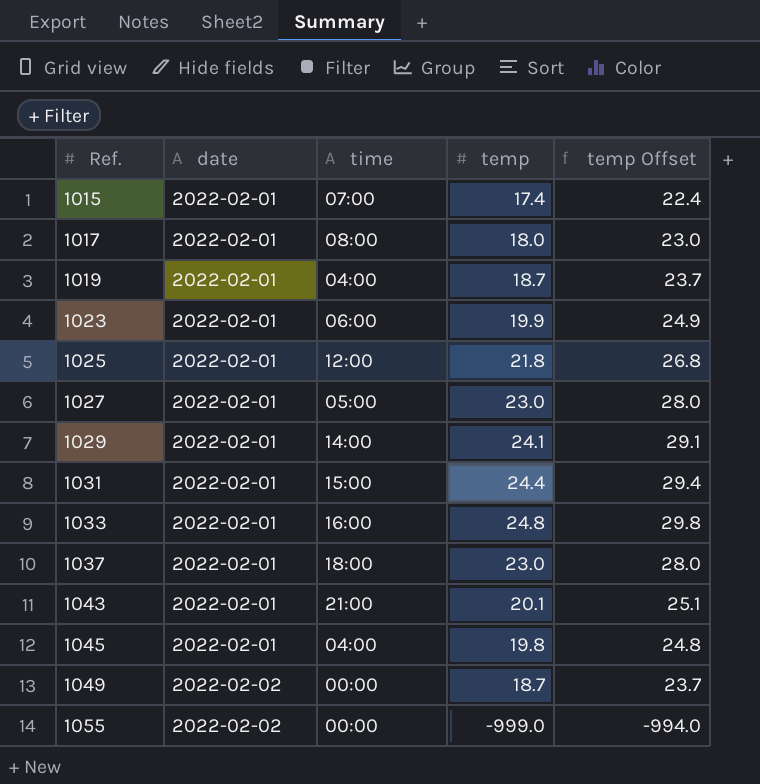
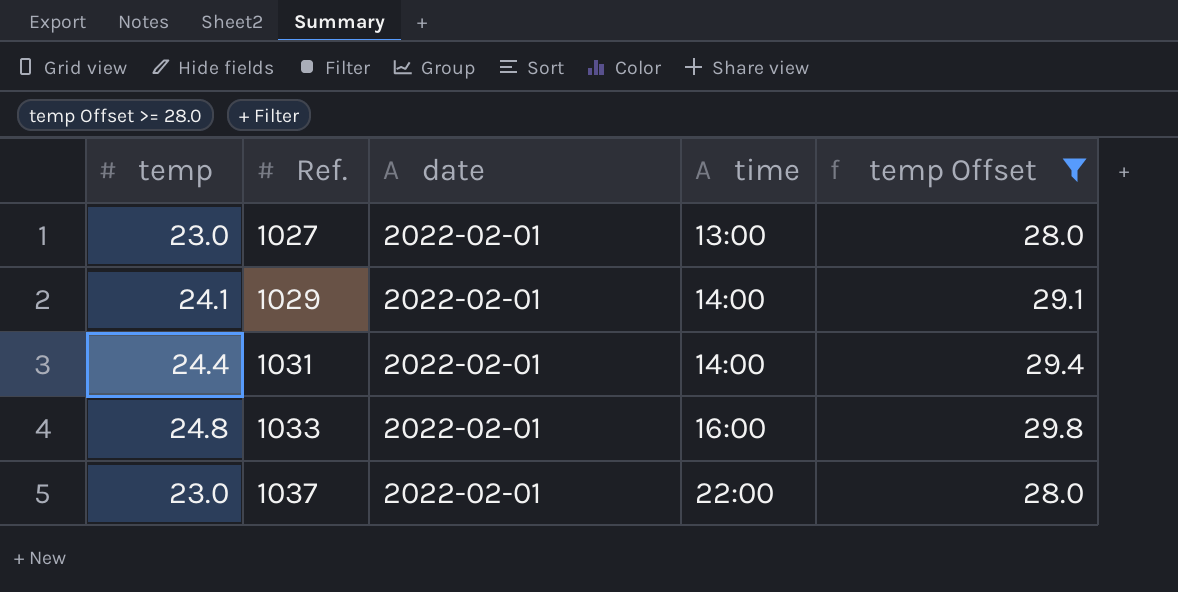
filter: none -> temp Offset >= 28.0
column temp | position: 4 -> 1
1027 | time: 05:00 -> 13:00
1031 | time: 15:00 -> 14:00
1037 | time: 18:00 -> 22:00

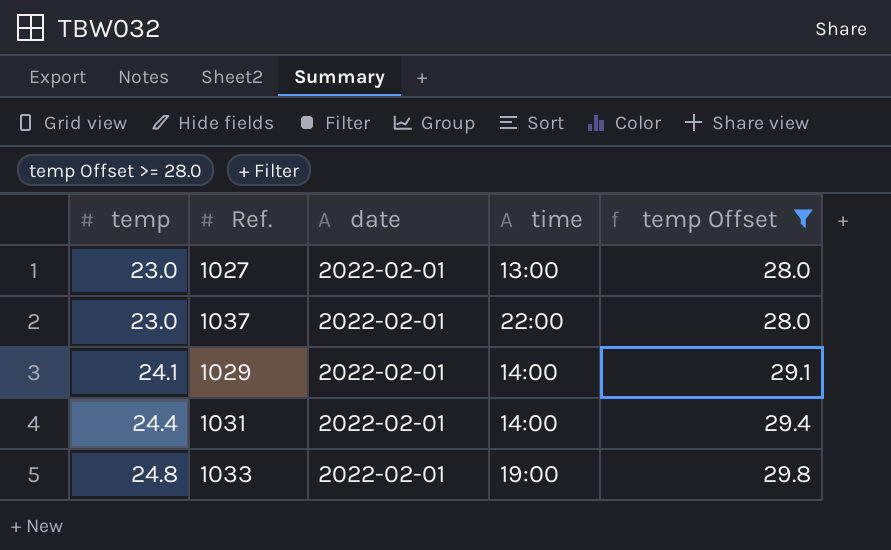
row order: Ref. ascending -> temp ascending
1033 | time: 16:00 -> 19:00

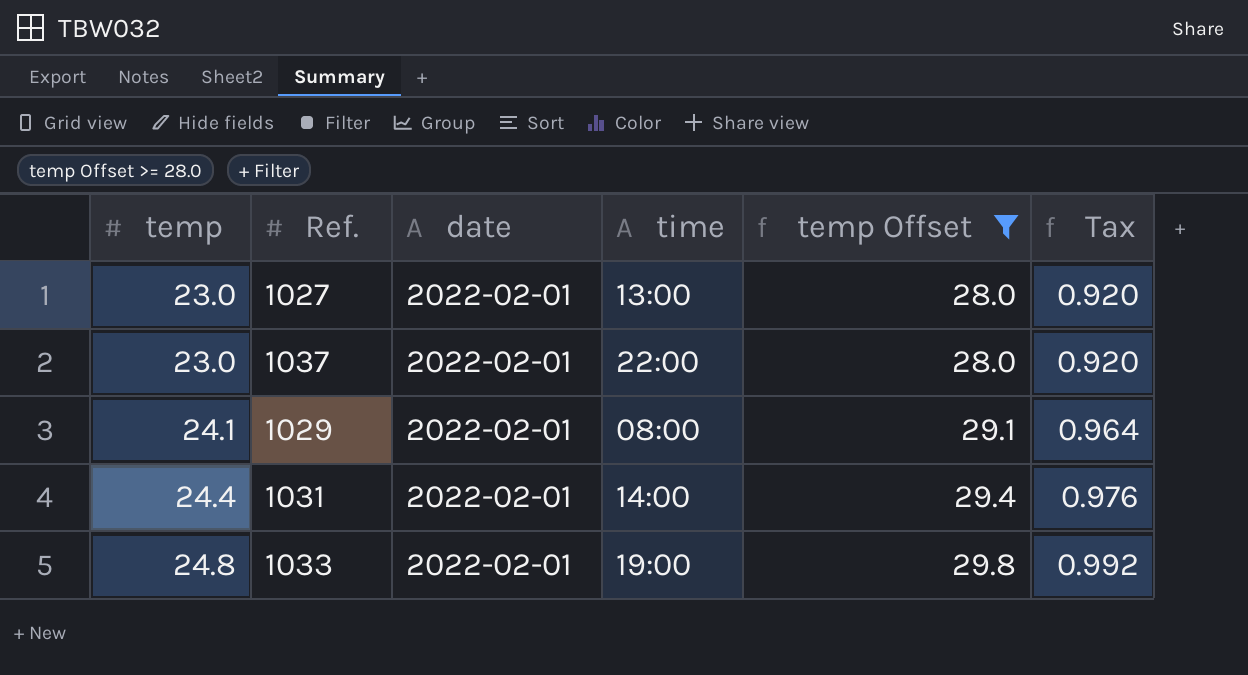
column Tax | formula: none -> [temp] * 0.04
1029 | time: 14:00 -> 08:00

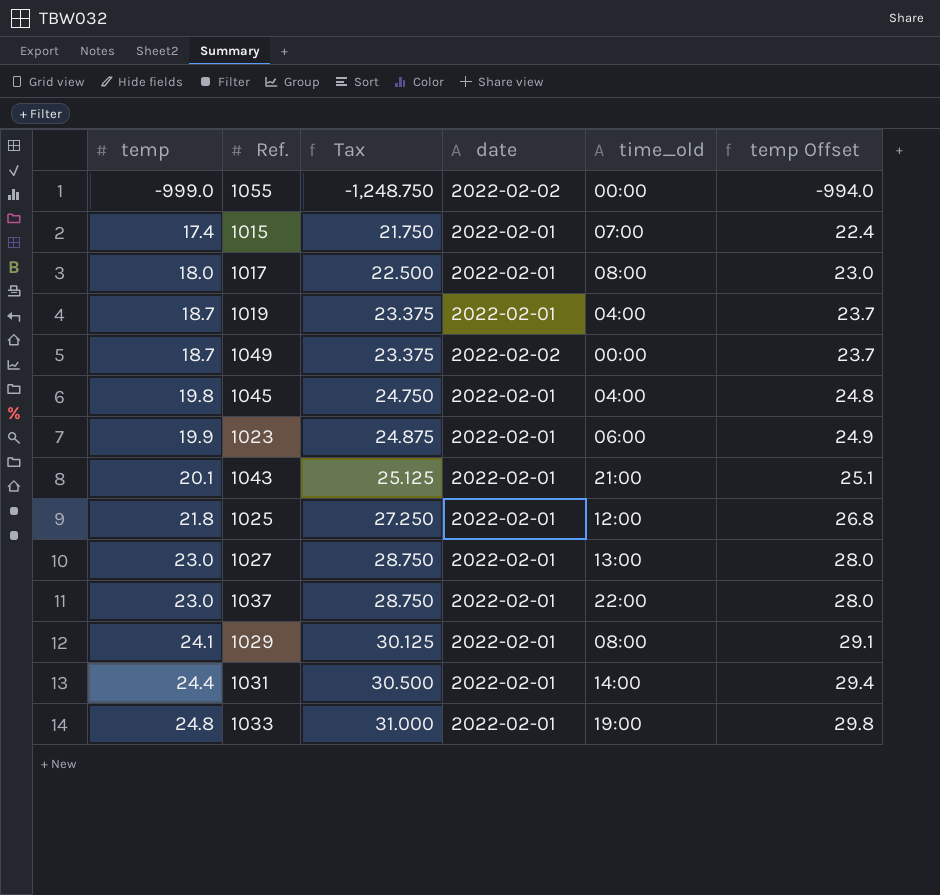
filter: temp Offset >= 28.0 -> none
column Tax | formula: [temp] * 0.04 -> [temp] * 1.25
column Tax | position: 6 -> 3
column name: time -> time_old

